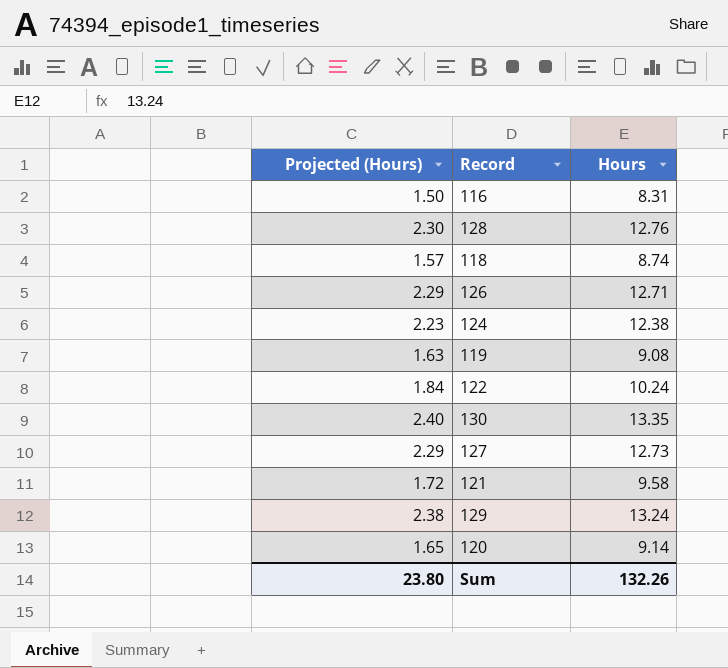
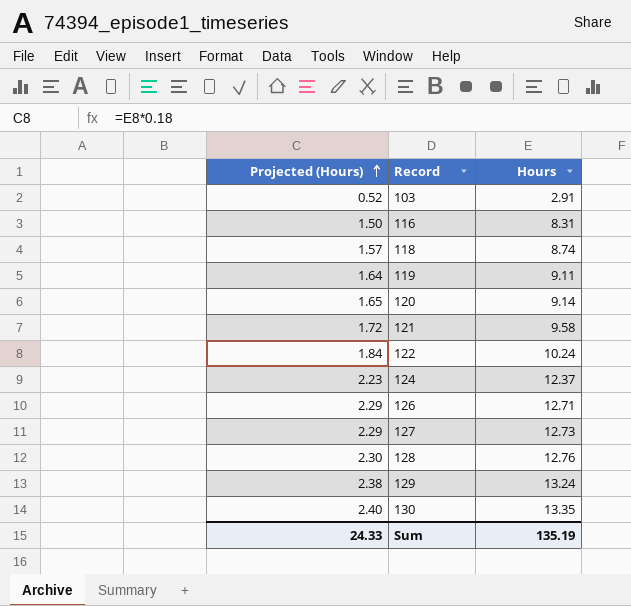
row order: none -> Projected (Hours) ascending
row 103: none -> 0.52 | 2.91
119 | Projected (Hours): 1.63 -> 1.64
119 | Hours: 9.08 -> 9.11
124 | Hours: 12.38 -> 12.37
Sum | Projected (Hours): 23.80 -> 24.33
Sum | Hours: 132.26 -> 135.19

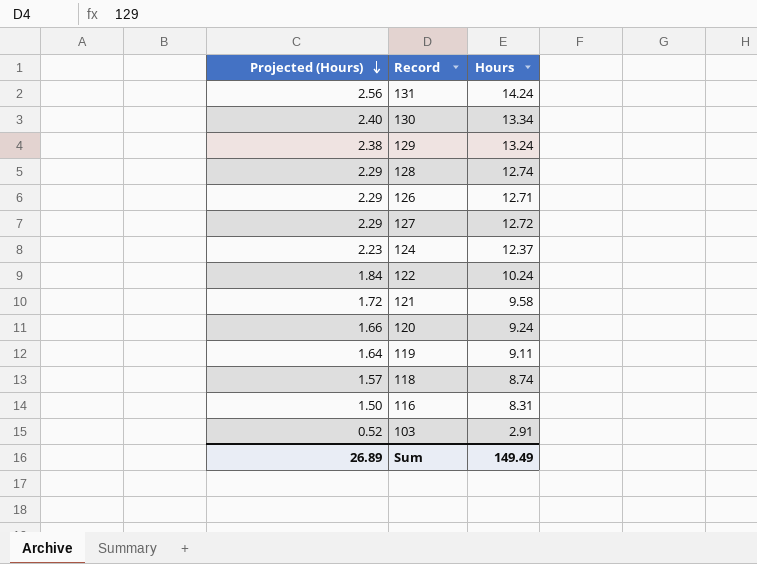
row order: Projected (Hours) ascending -> Projected (Hours) descending
row 131: none -> 2.56 | 14.24
130 | Hours: 13.35 -> 13.34
128 | Projected (Hours): 2.30 -> 2.29
128 | Hours: 12.76 -> 12.74
127 | Hours: 12.73 -> 12.72
120 | Projected (Hours): 1.65 -> 1.66
120 | Hours: 9.14 -> 9.24
Sum | Projected (Hours): 24.33 -> 26.89
Sum | Hours: 135.19 -> 149.49

